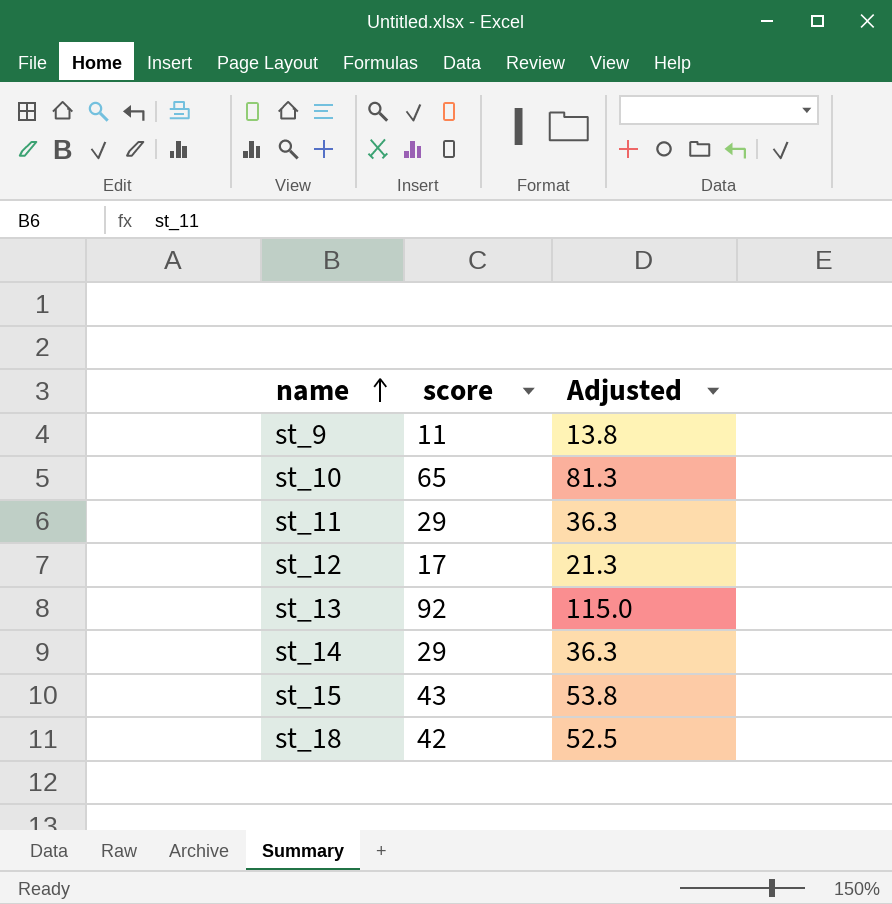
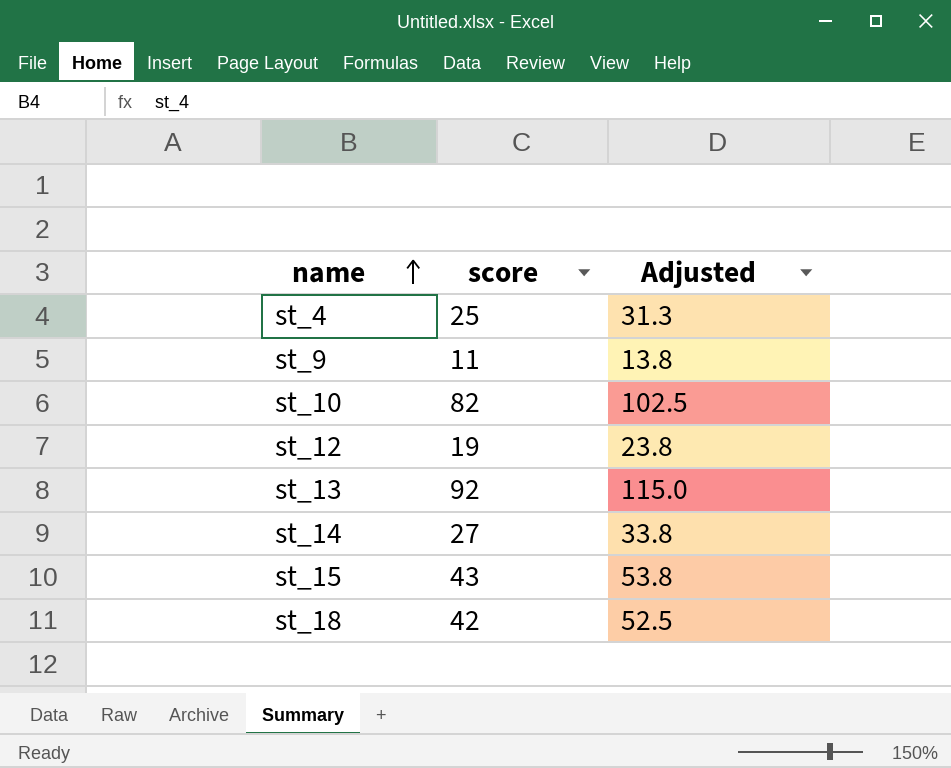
row st_11: 29 | 36.3 -> none
row st_4: none -> 25 | 31.3
st_10 | score: 65 -> 82
st_10 | Adjusted: 81.3 -> 102.5
st_12 | score: 17 -> 19
st_12 | Adjusted: 21.3 -> 23.8
st_14 | score: 29 -> 27
st_14 | Adjusted: 36.3 -> 33.8

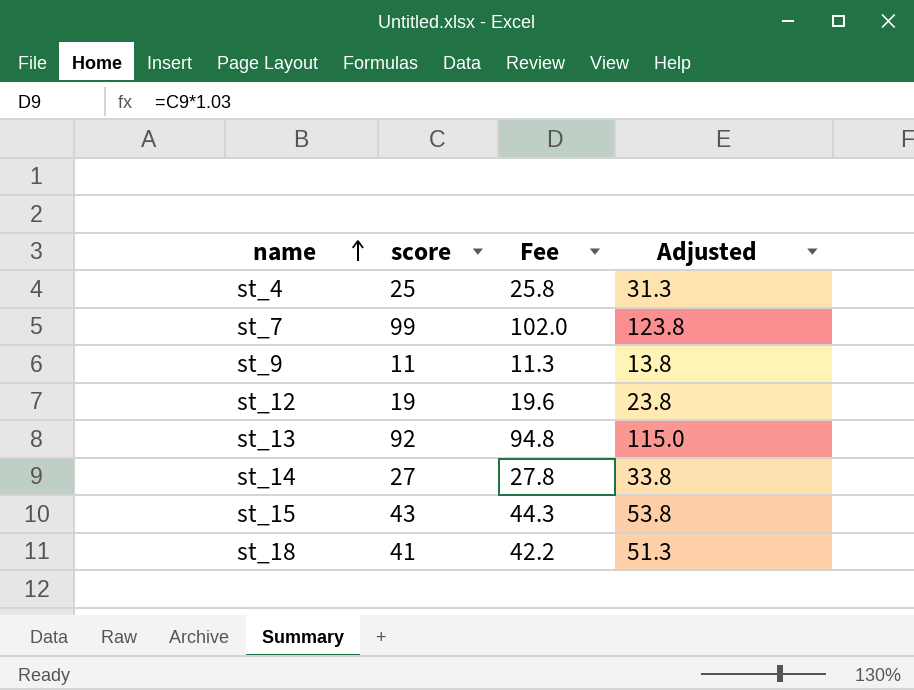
column Fee | formula: none -> [score] * 1.03
row st_10: 82 | 102.5 -> none
row st_7: none -> 99 | 102.0 | 123.8
st_18 | score: 42 -> 41
st_18 | Adjusted: 52.5 -> 51.3

